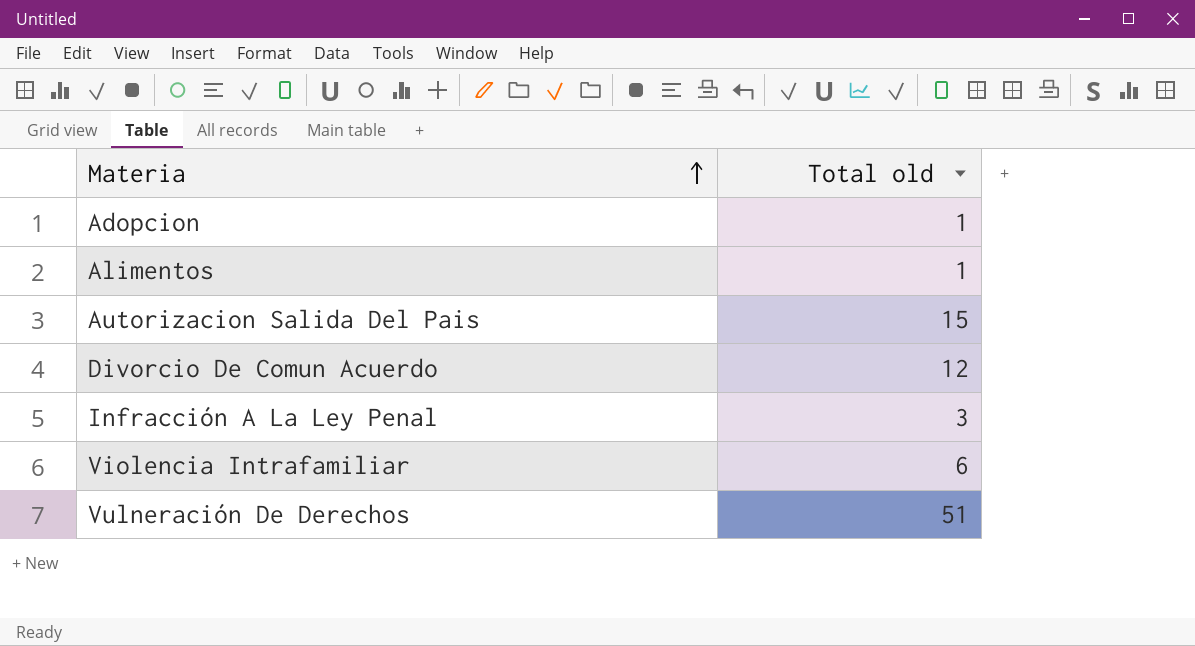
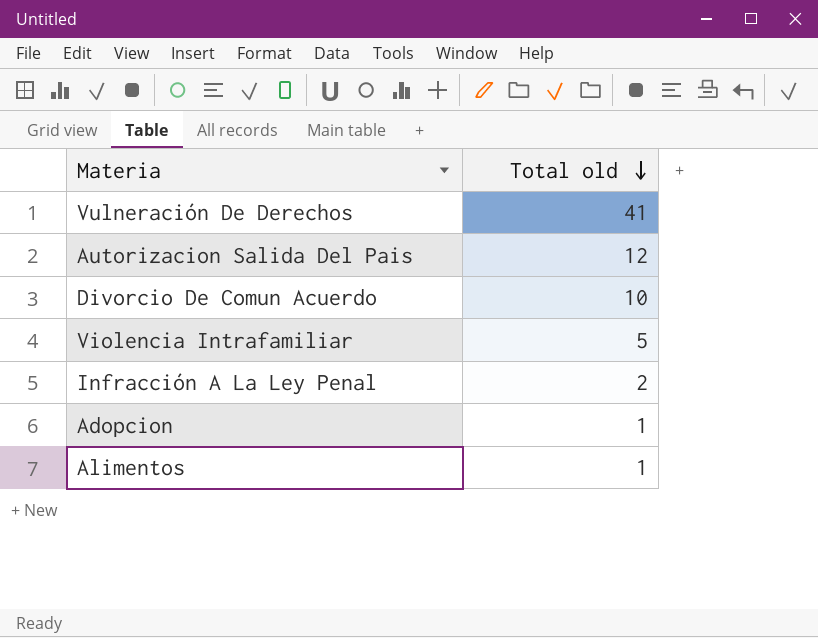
row order: Materia ascending -> Total old descending
Vulneración De Derechos | Total old: 51 -> 41
Autorizacion Salida Del Pais | Total old: 15 -> 12
Divorcio De Comun Acuerdo | Total old: 12 -> 10
Violencia Intrafamiliar | Total old: 6 -> 5
Infracción A La Ley Penal | Total old: 3 -> 2

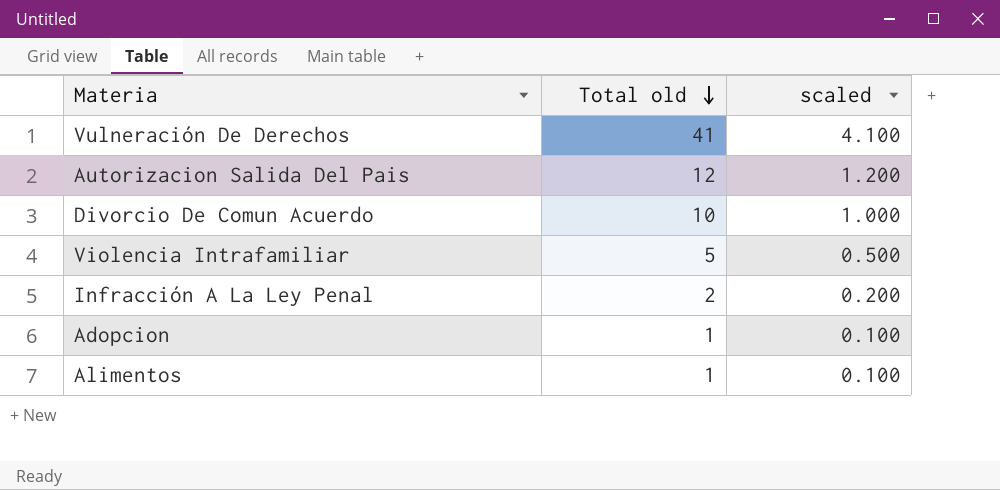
column scaled | formula: none -> [Total old] * 0.1

